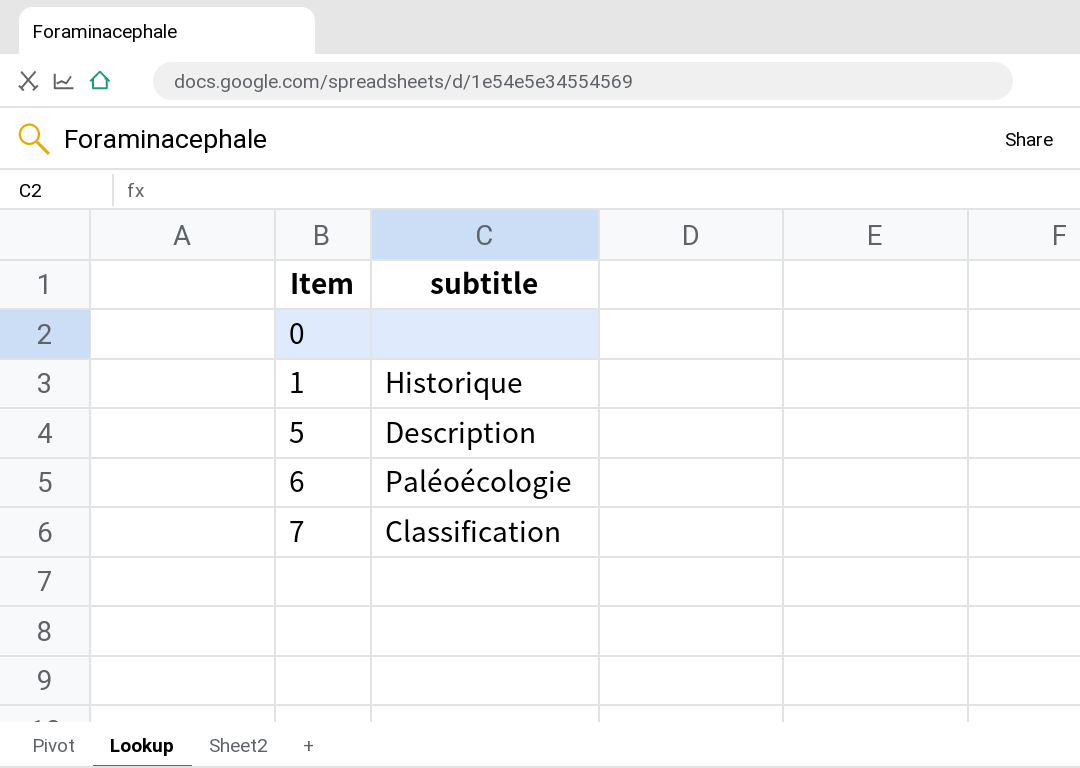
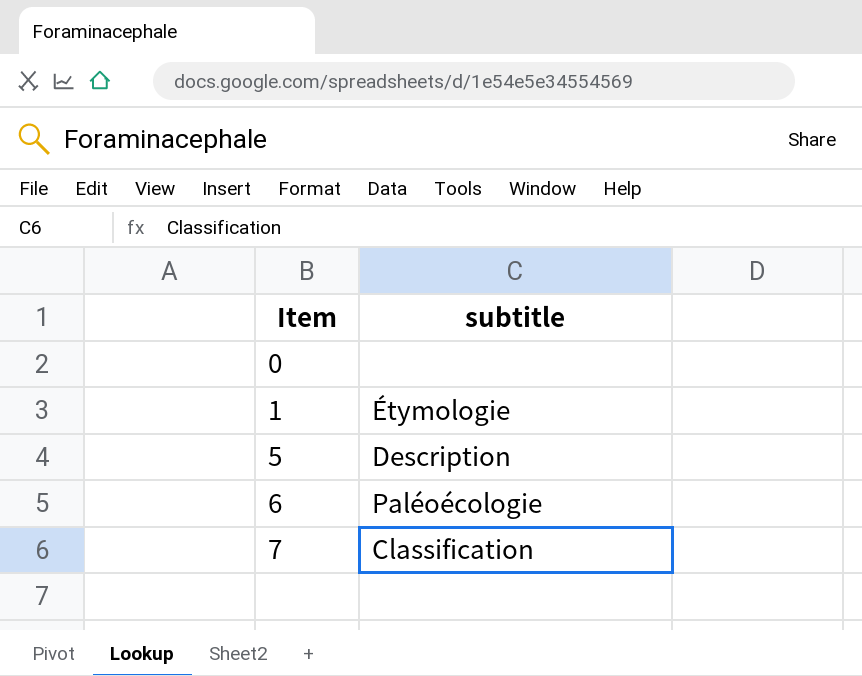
1 | subtitle: Historique -> Étymologie

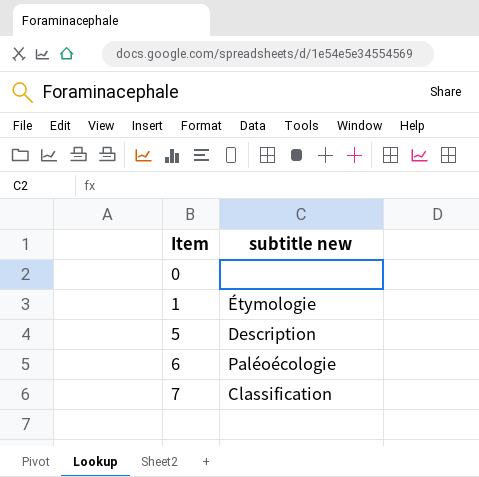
column name: subtitle -> subtitle new

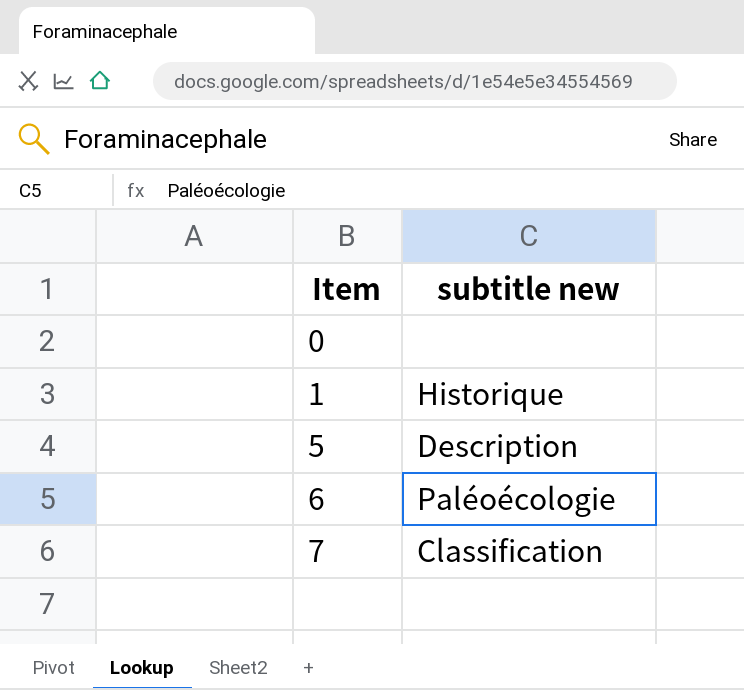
1 | subtitle new: Étymologie -> Historique

